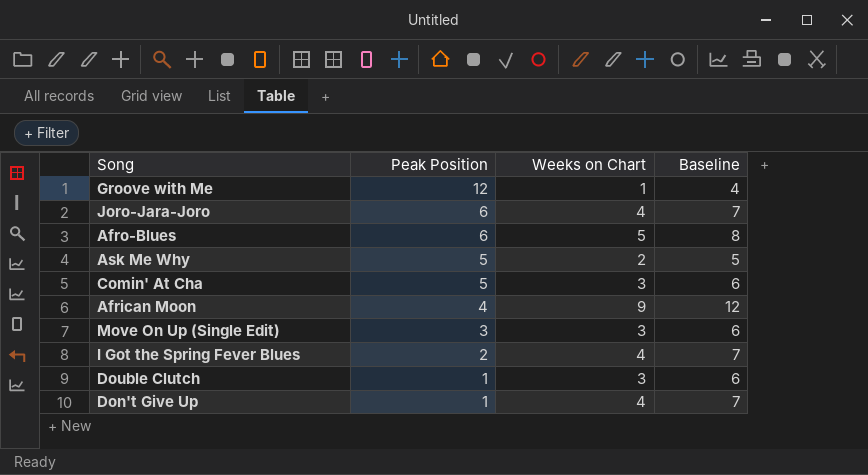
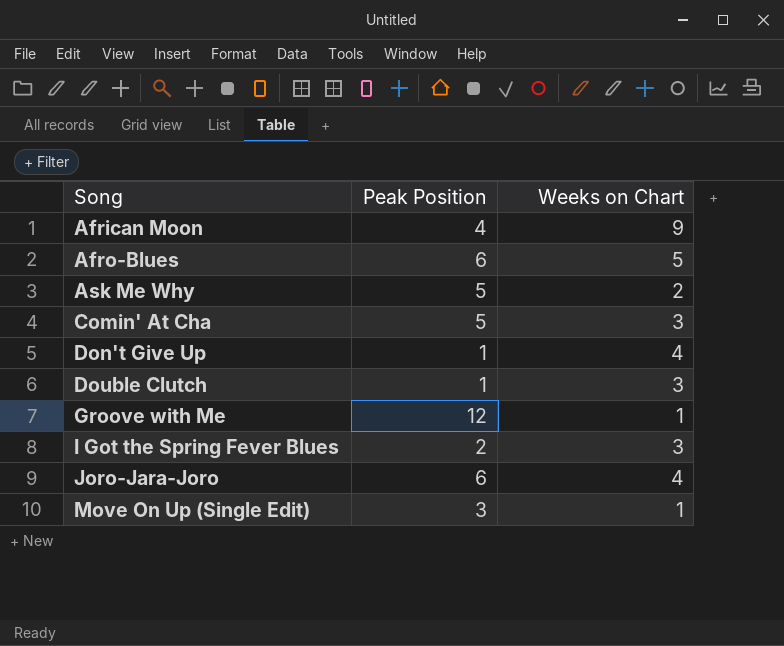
row order: Peak Position descending -> Song ascending
column Baseline | formula: [Weeks on Chart] + 3 -> none
I Got the Spring Fever Blues | Weeks on Chart: 4 -> 3
Move On Up (Single Edit) | Weeks on Chart: 3 -> 1

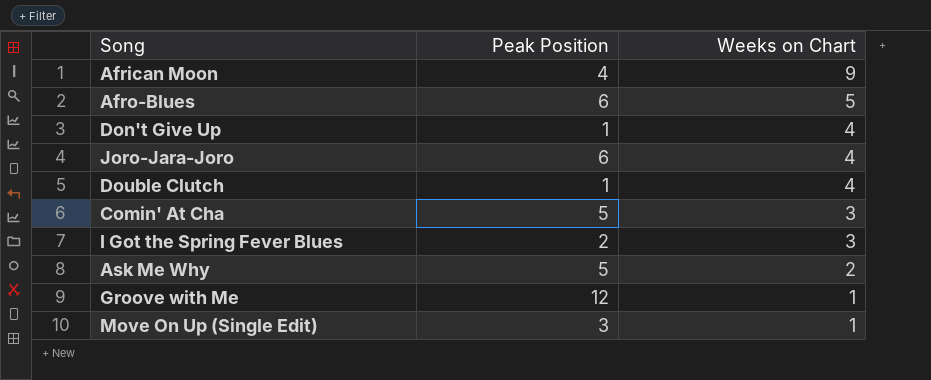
row order: Song ascending -> Weeks on Chart descending
Double Clutch | Weeks on Chart: 3 -> 4

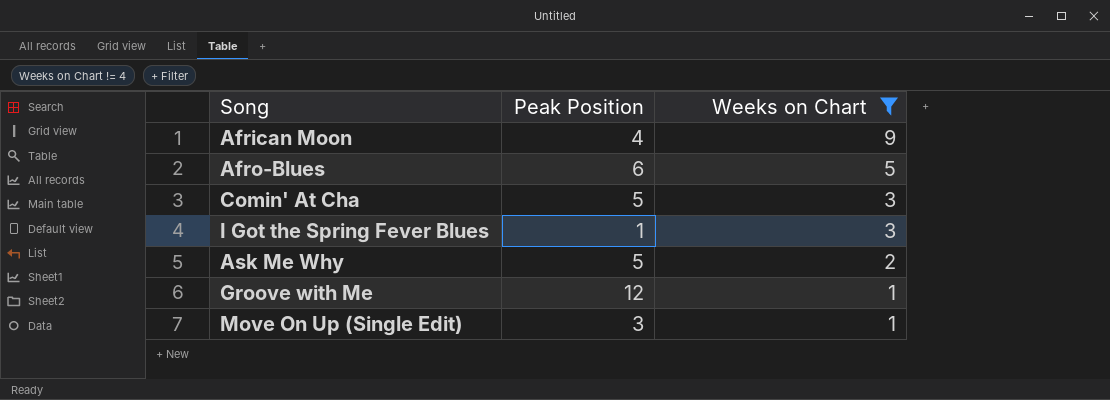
filter: none -> Weeks on Chart != 4
I Got the Spring Fever Blues | Peak Position: 2 -> 1

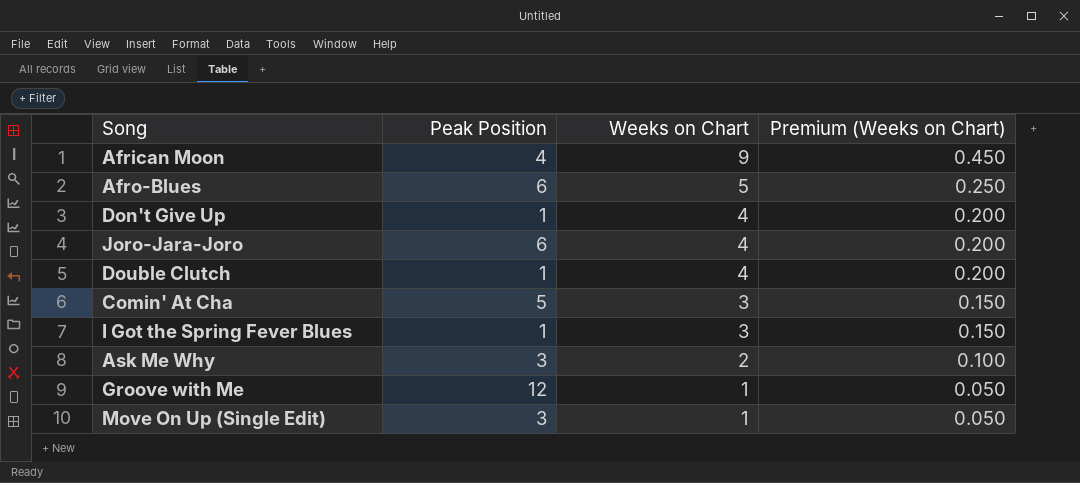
filter: Weeks on Chart != 4 -> none
column Premium (Weeks on Chart) | formula: none -> [Weeks on Chart] * 0.05
Ask Me Why | Peak Position: 5 -> 3

